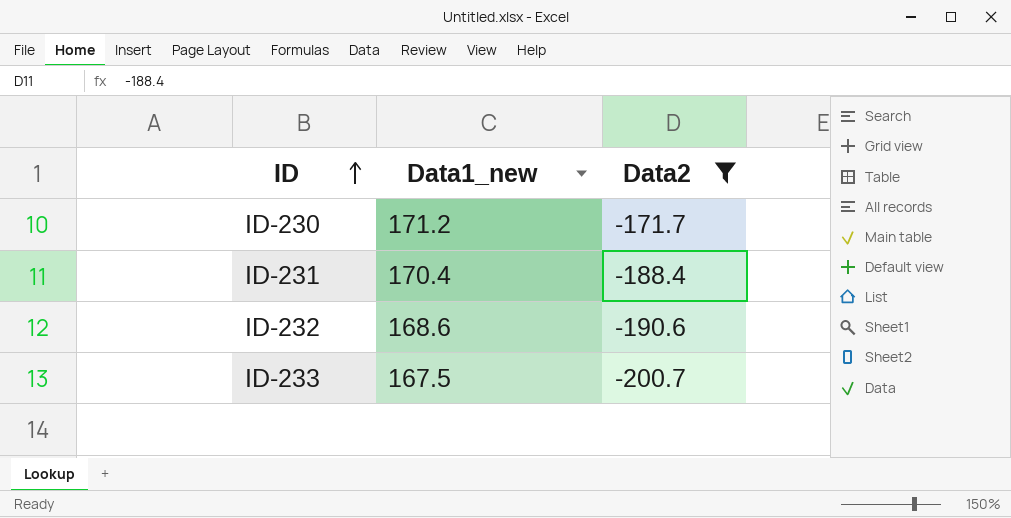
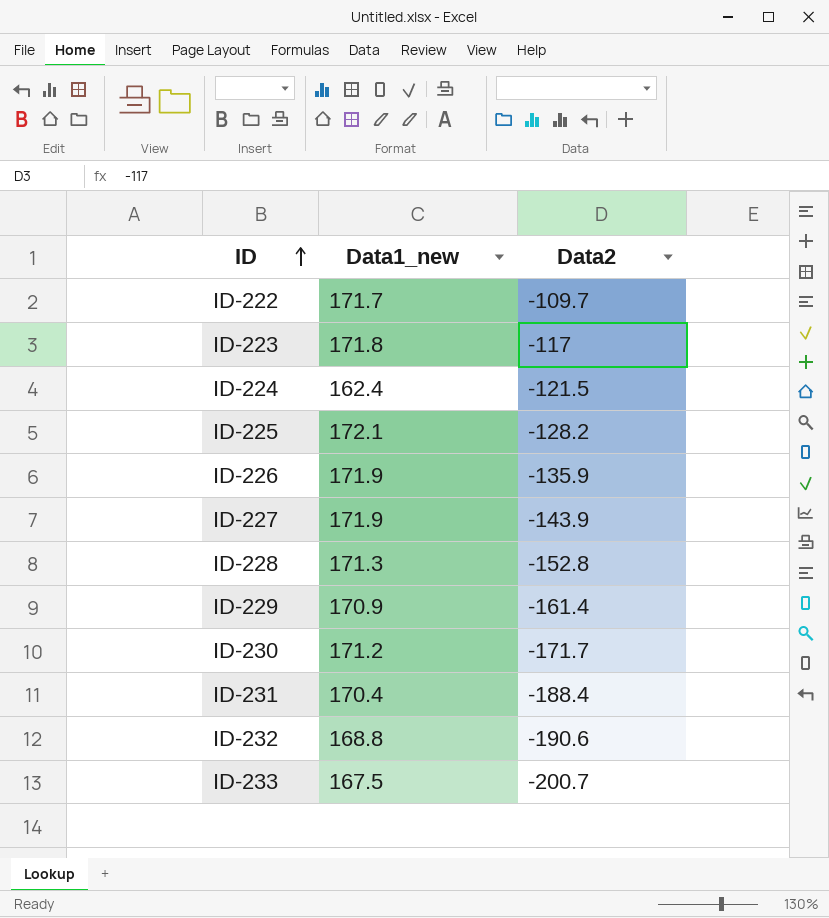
filter: Data2 <= -171.7 -> none
ID-232 | Data1_new: 168.6 -> 168.8

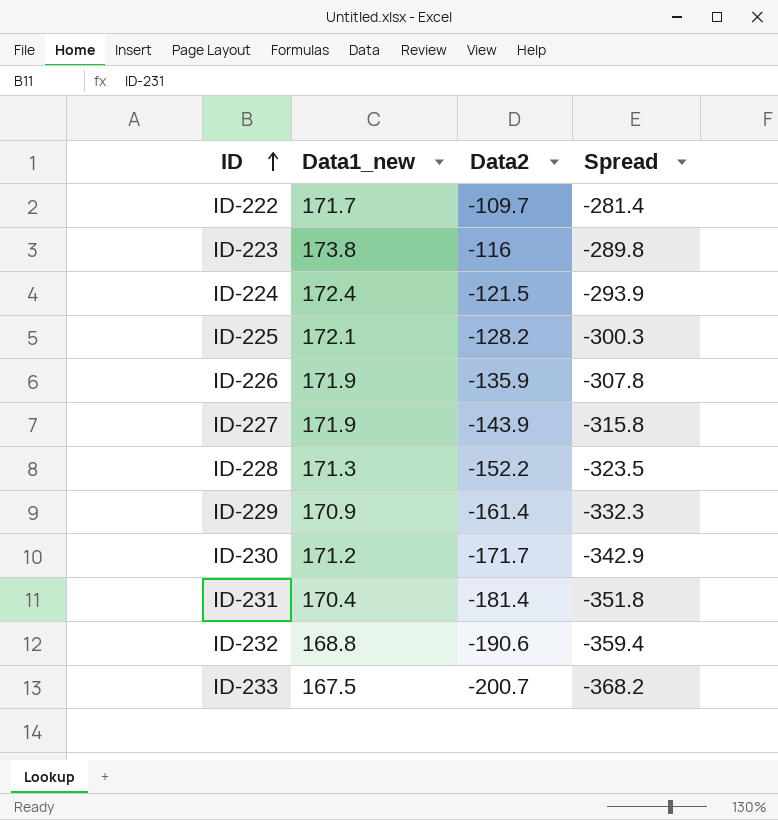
column Spread | formula: none -> [Data2] - [Data1_new]
ID-223 | Data1_new: 171.8 -> 173.8
ID-223 | Data2: -117 -> -116
ID-224 | Data1_new: 162.4 -> 172.4
ID-228 | Data2: -152.8 -> -152.2
ID-231 | Data2: -188.4 -> -181.4

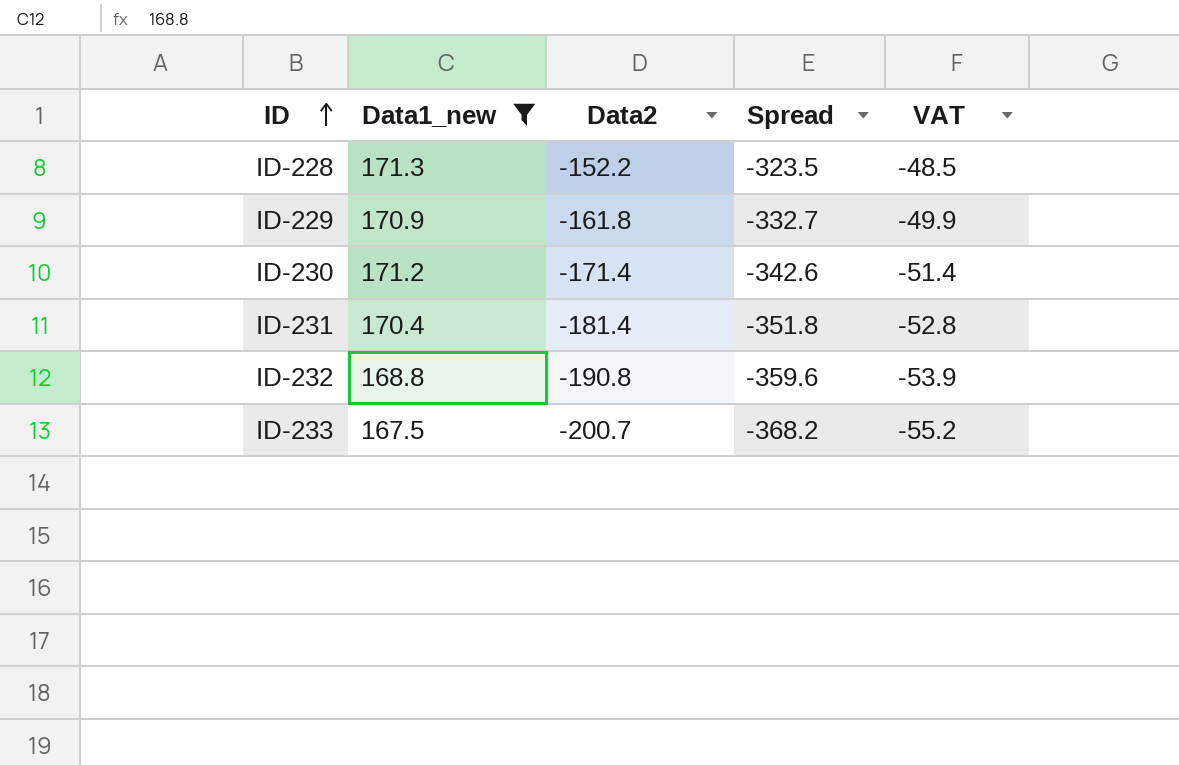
filter: none -> Data1_new <= 171.3
column VAT | formula: none -> [Spread] * 0.15
ID-229 | Data2: -161.4 -> -161.8
ID-229 | Spread: -332.3 -> -332.7
ID-230 | Data2: -171.7 -> -171.4
ID-230 | Spread: -342.9 -> -342.6
ID-232 | Data2: -190.6 -> -190.8
ID-232 | Spread: -359.4 -> -359.6

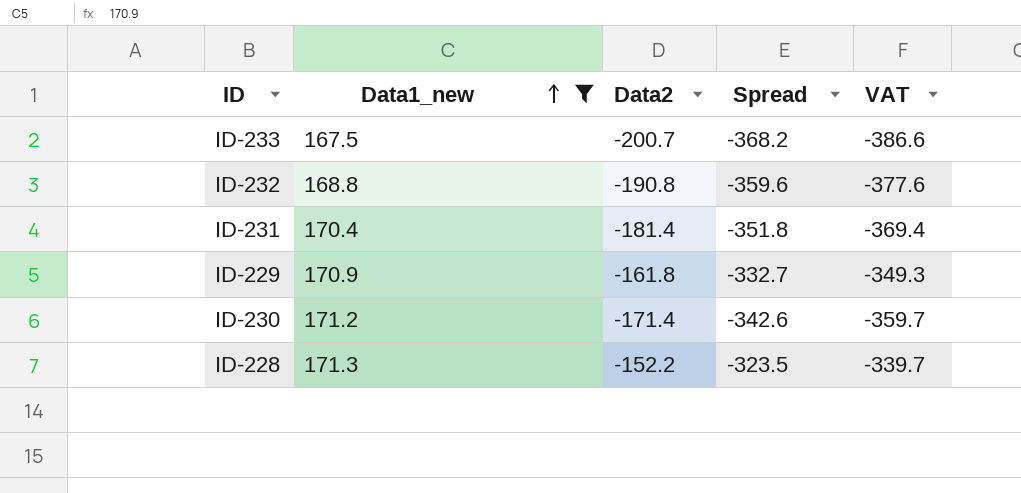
row order: ID ascending -> Data1_new ascending
column VAT | formula: [Spread] * 0.15 -> [Spread] * 1.05

